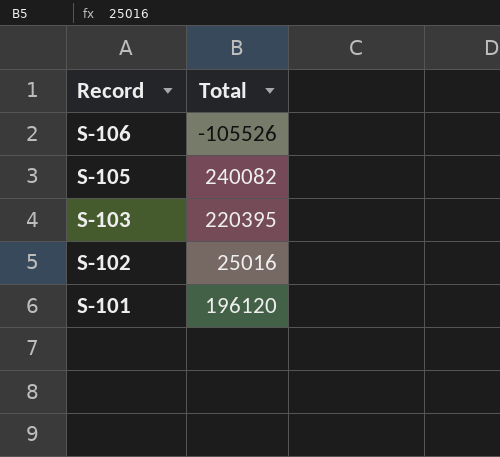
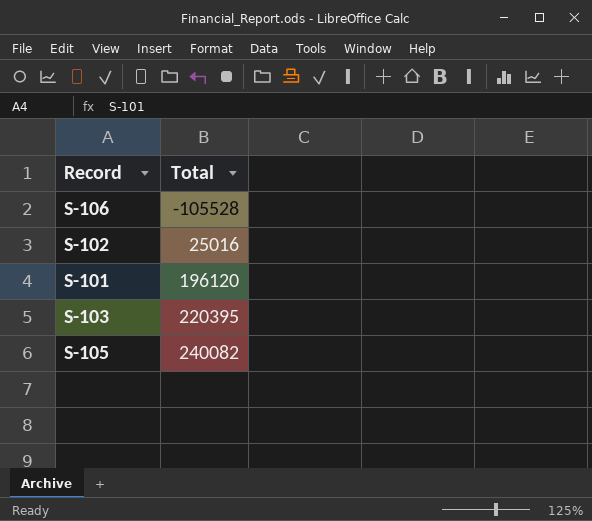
row order: Record descending -> Total ascending
S-106 | Total: -105526 -> -105528

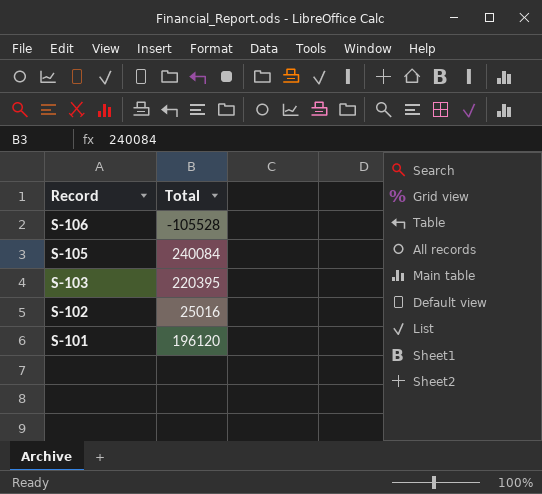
row order: Total ascending -> Record descending
S-105 | Total: 240082 -> 240084

